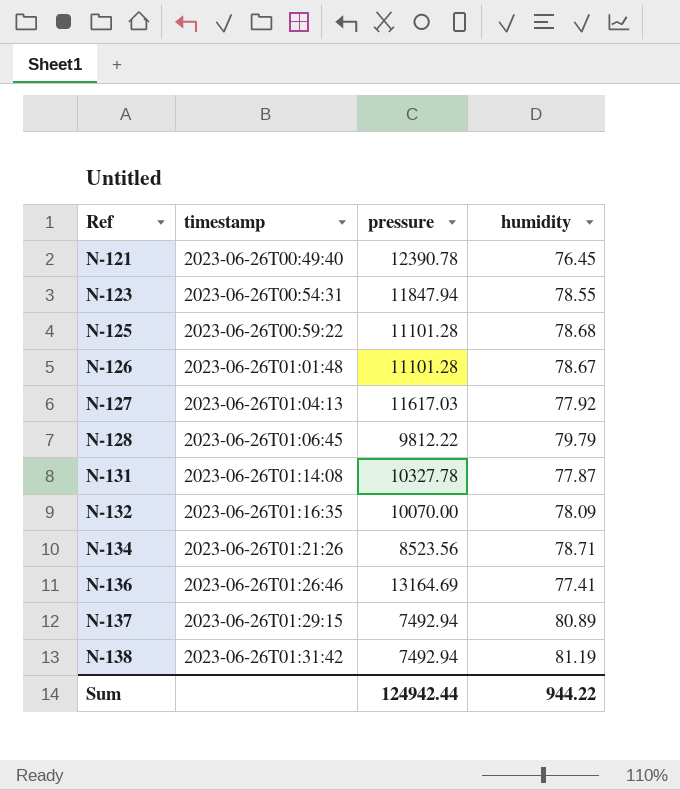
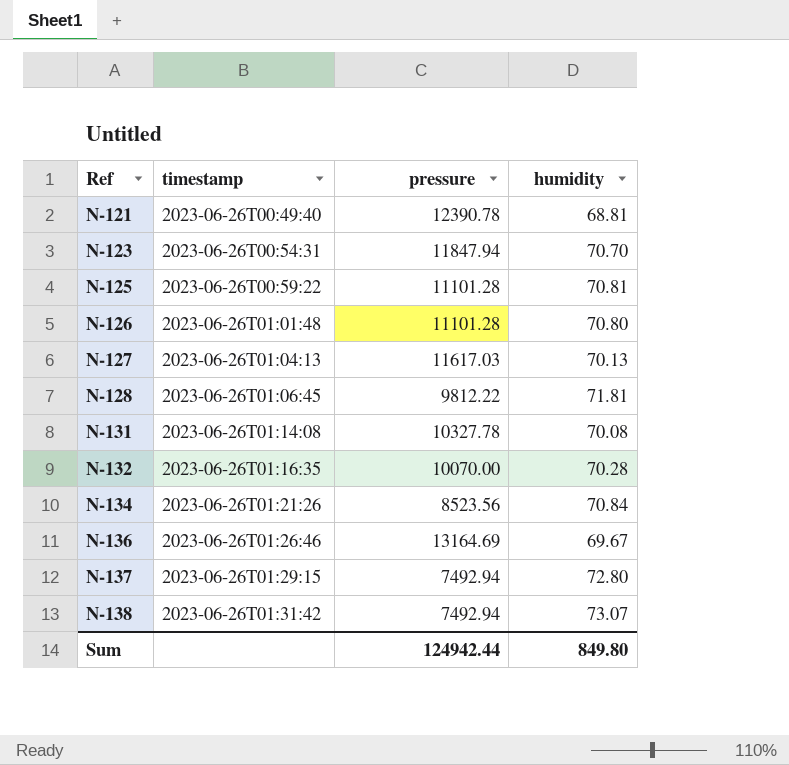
N-121 | humidity: 76.45 -> 68.81
N-123 | humidity: 78.55 -> 70.70
N-125 | humidity: 78.68 -> 70.81
N-126 | humidity: 78.67 -> 70.80
N-127 | humidity: 77.92 -> 70.13
N-128 | humidity: 79.79 -> 71.81
N-131 | humidity: 77.87 -> 70.08
N-132 | humidity: 78.09 -> 70.28
N-134 | humidity: 78.71 -> 70.84
N-136 | humidity: 77.41 -> 69.67
N-137 | humidity: 80.89 -> 72.80
N-138 | humidity: 81.19 -> 73.07
Sum | humidity: 944.22 -> 849.80

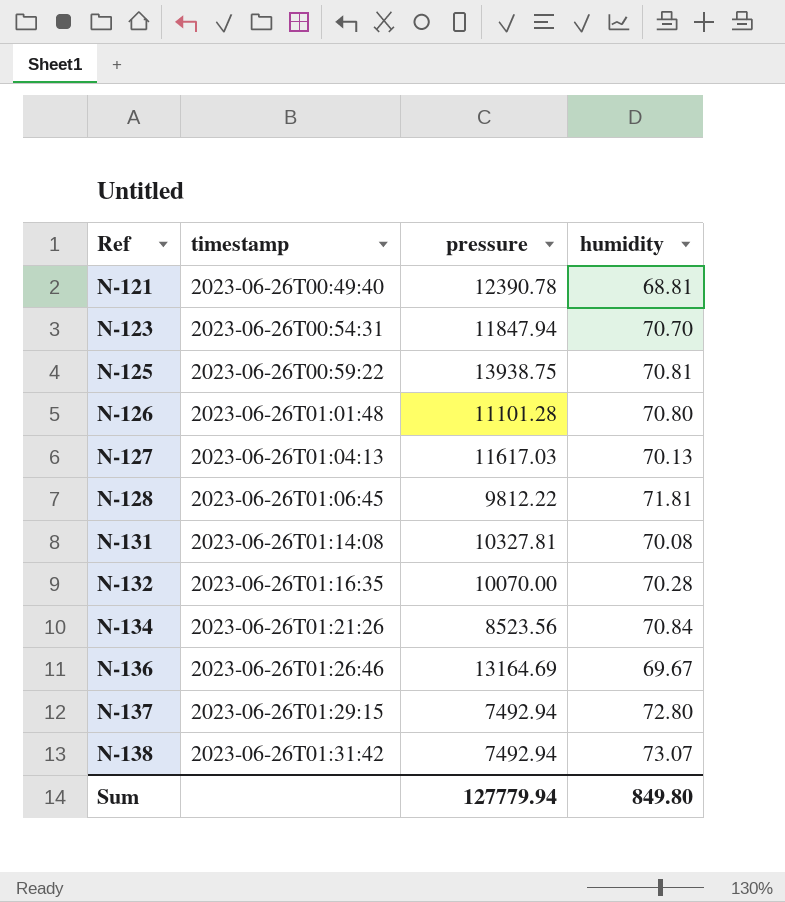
N-125 | pressure: 11101.28 -> 13938.75
N-131 | pressure: 10327.78 -> 10327.81
Sum | pressure: 124942.44 -> 127779.94

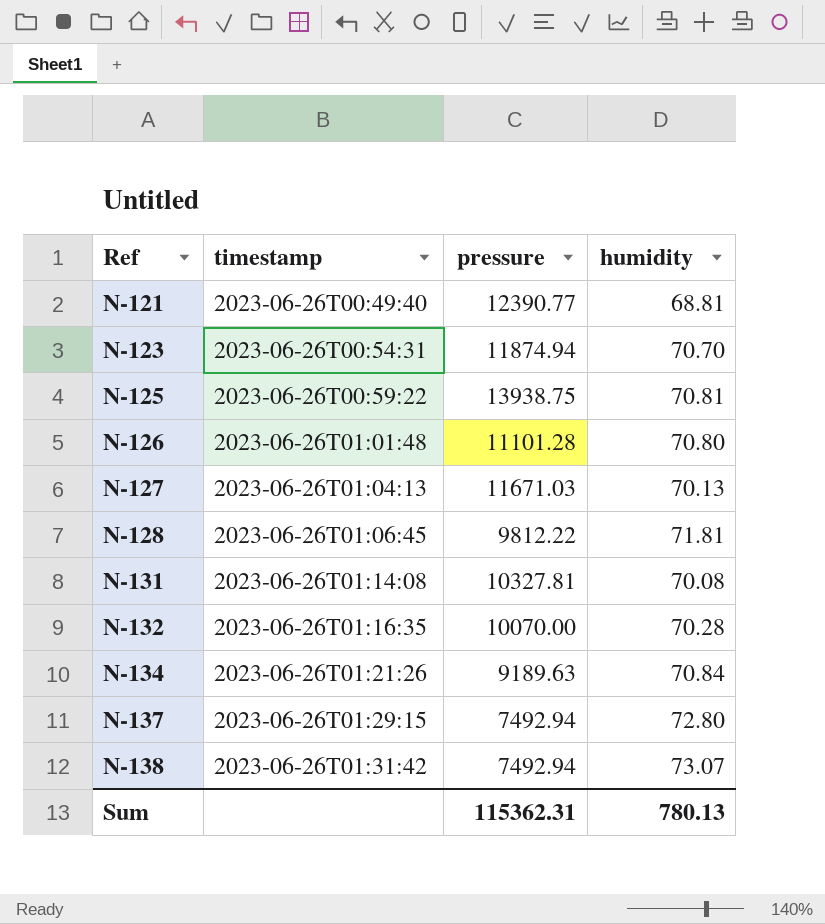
row N-136: 2023-06-26T01:26:46 | 13164.69 | 69.67 -> none
N-121 | pressure: 12390.78 -> 12390.77
N-123 | pressure: 11847.94 -> 11874.94
N-127 | pressure: 11617.03 -> 11671.03
N-134 | pressure: 8523.56 -> 9189.63
Sum | pressure: 127779.94 -> 115362.31
Sum | humidity: 849.80 -> 780.13

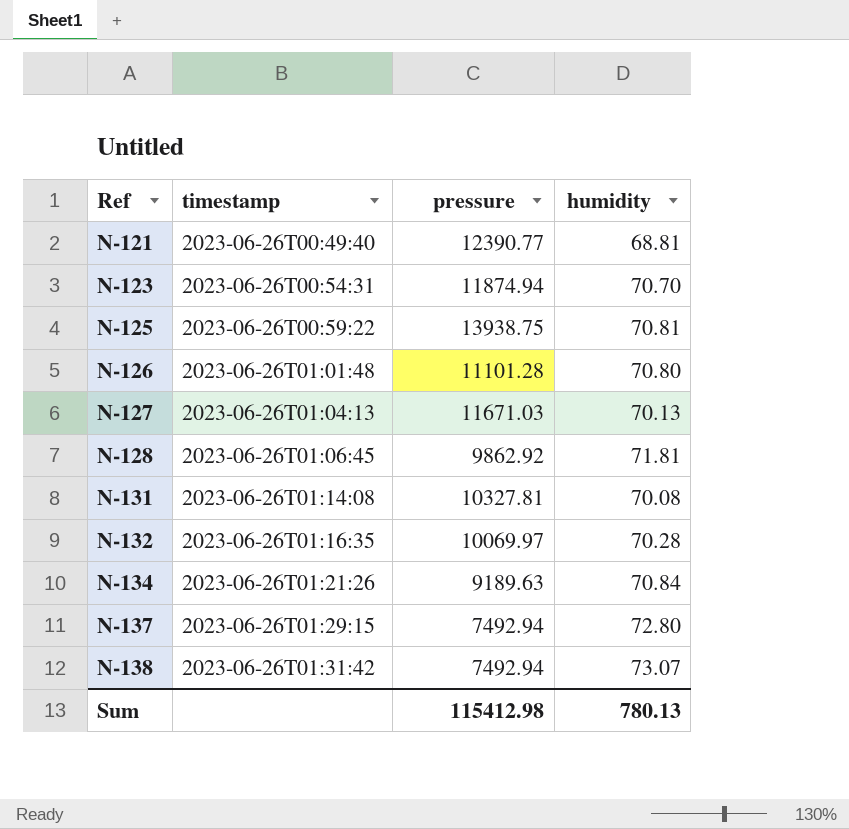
N-128 | pressure: 9812.22 -> 9862.92
N-132 | pressure: 10070.00 -> 10069.97
Sum | pressure: 115362.31 -> 115412.98

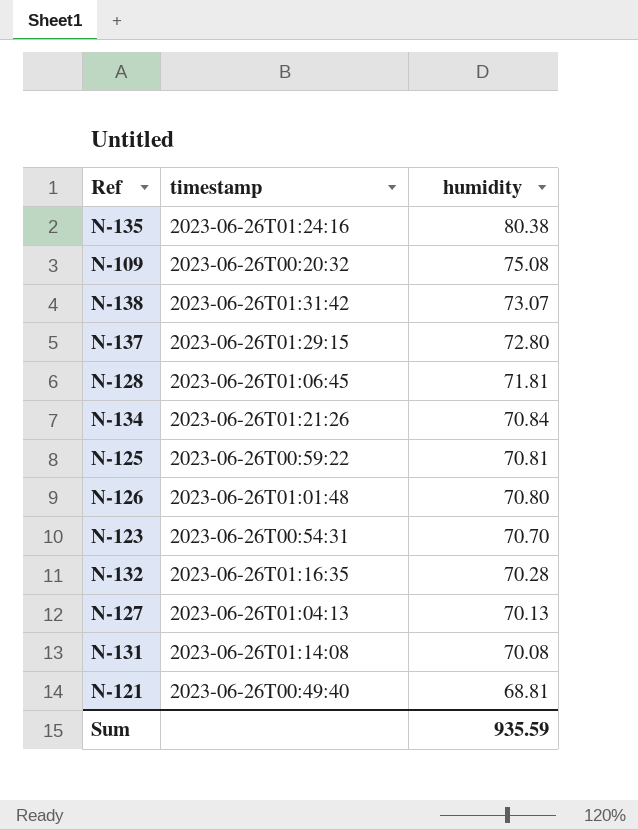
row order: Ref ascending -> humidity descending
column pressure | position: 3 -> none
row N-135: none -> 2023-06-26T01:24:16 | 80.38
row N-109: none -> 2023-06-26T00:20:32 | 75.08
Sum | humidity: 780.13 -> 935.59

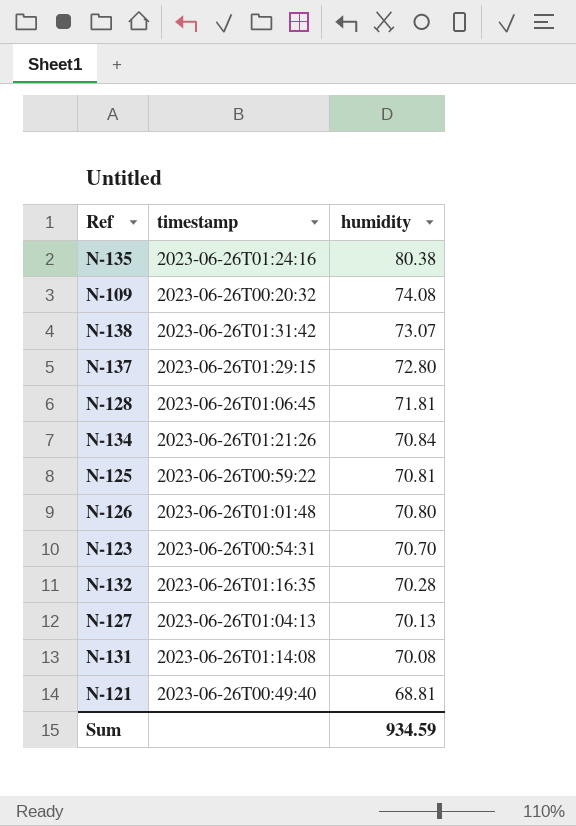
N-109 | humidity: 75.08 -> 74.08
Sum | humidity: 935.59 -> 934.59

